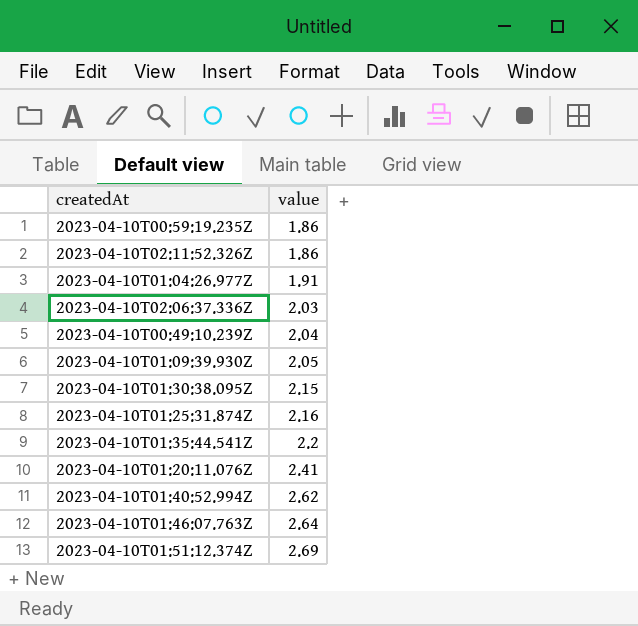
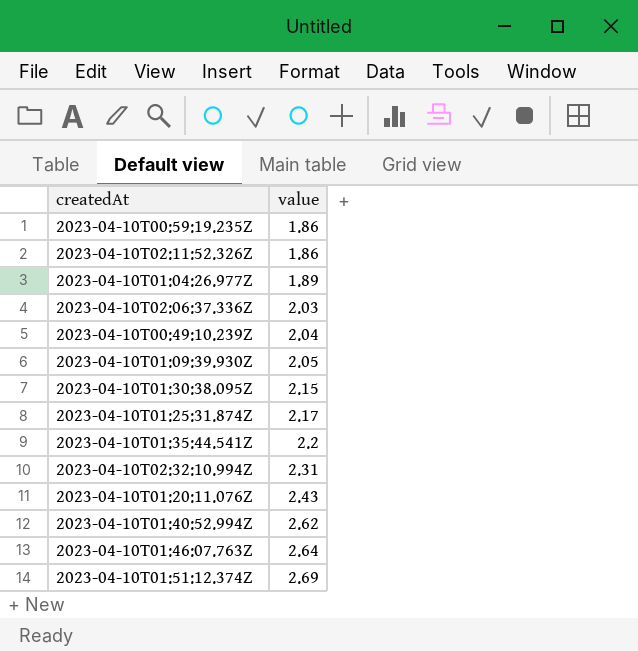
2023-04-10T01:04:26.977Z | value: 1.91 -> 1.89
2023-04-10T01:25:31.874Z | value: 2.16 -> 2.17
row 2023-04-10T02:32:10.994Z: none -> 2.31
2023-04-10T01:20:11.076Z | value: 2.41 -> 2.43

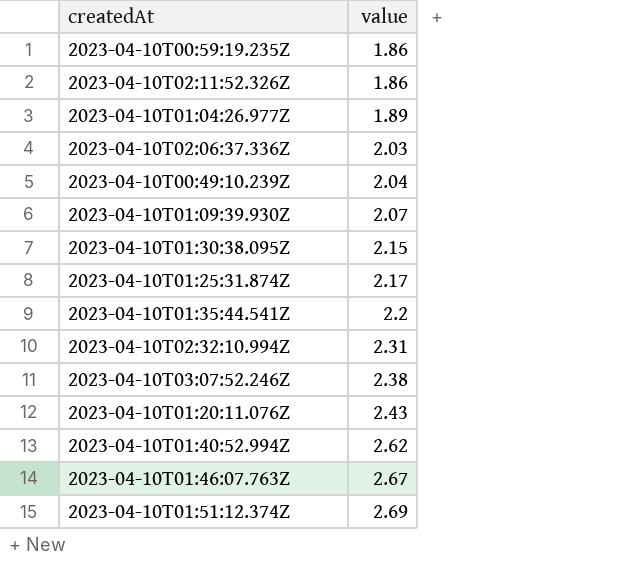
2023-04-10T01:09:39.930Z | value: 2.05 -> 2.07
row 2023-04-10T03:07:52.246Z: none -> 2.38
2023-04-10T01:46:07.763Z | value: 2.64 -> 2.67

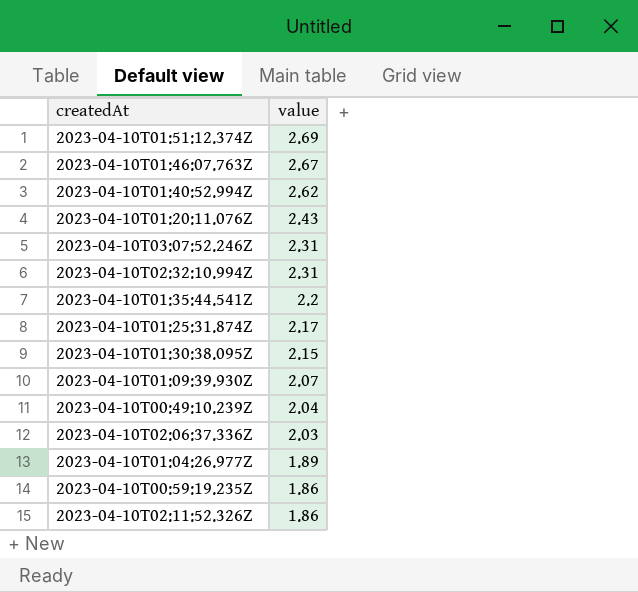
row order: value ascending -> value descending
2023-04-10T03:07:52.246Z | value: 2.38 -> 2.31

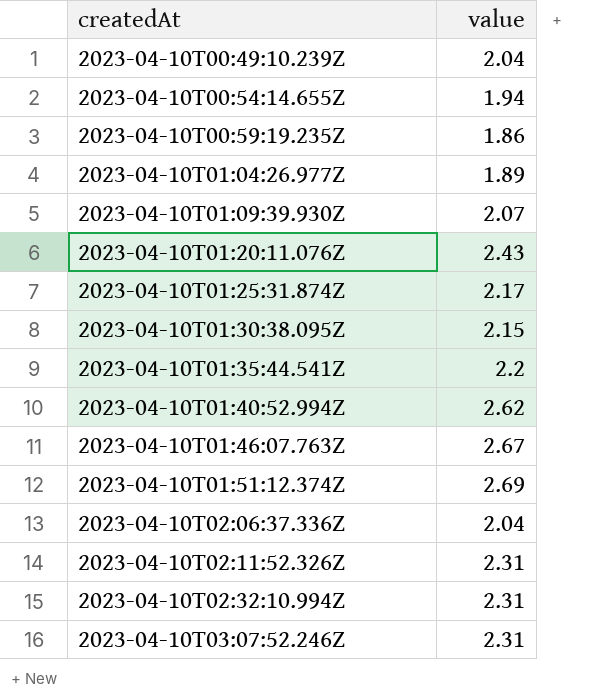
row order: value descending -> createdAt ascending
row 2023-04-10T00:54:14.655Z: none -> 1.94
2023-04-10T02:06:37.336Z | value: 2.03 -> 2.04
2023-04-10T02:11:52.326Z | value: 1.86 -> 2.31

